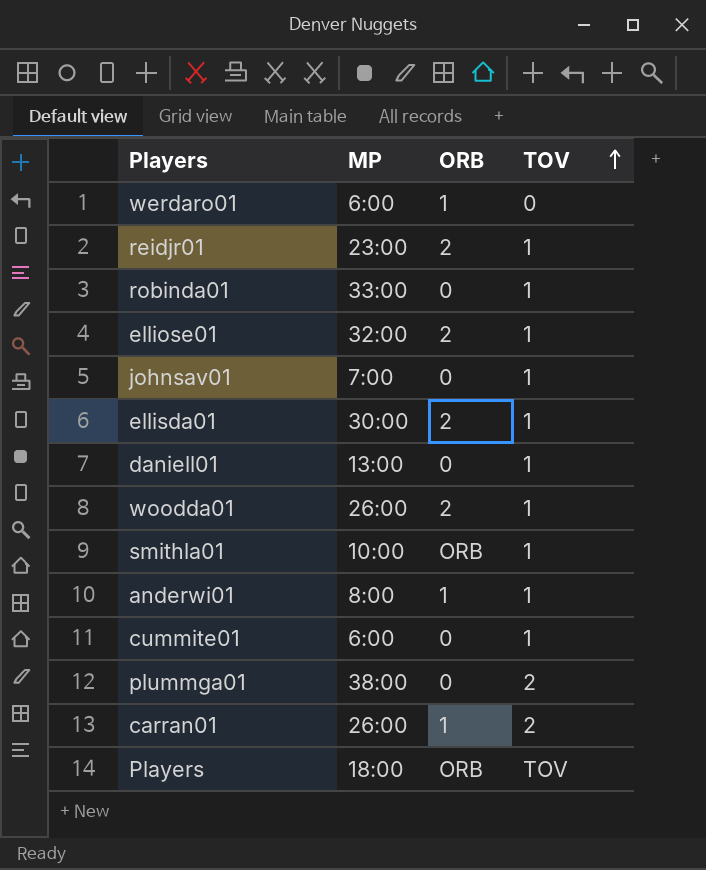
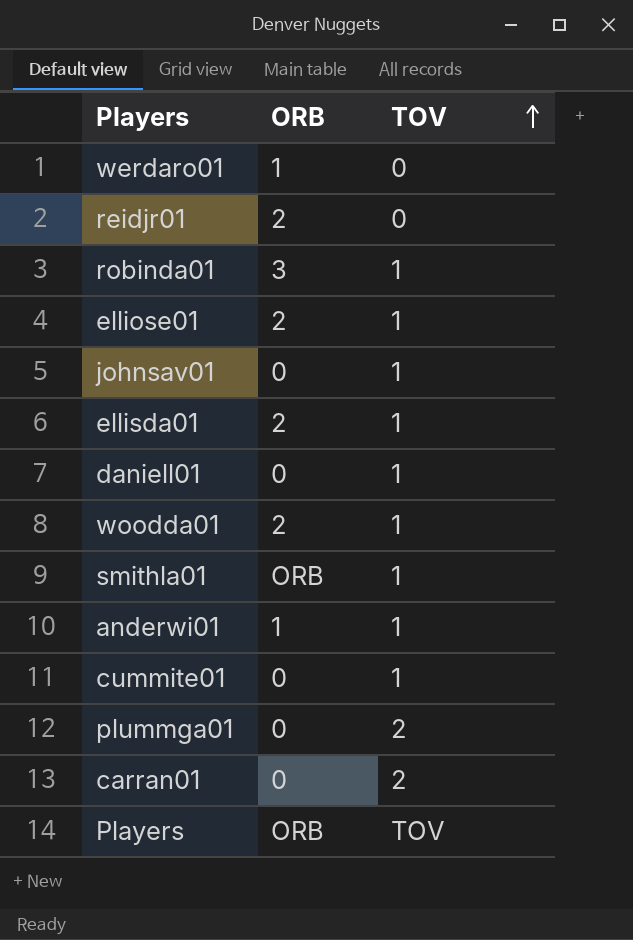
column MP | position: 2 -> none
reidjr01 | TOV: 1 -> 0
robinda01 | ORB: 0 -> 3
carran01 | ORB: 1 -> 0

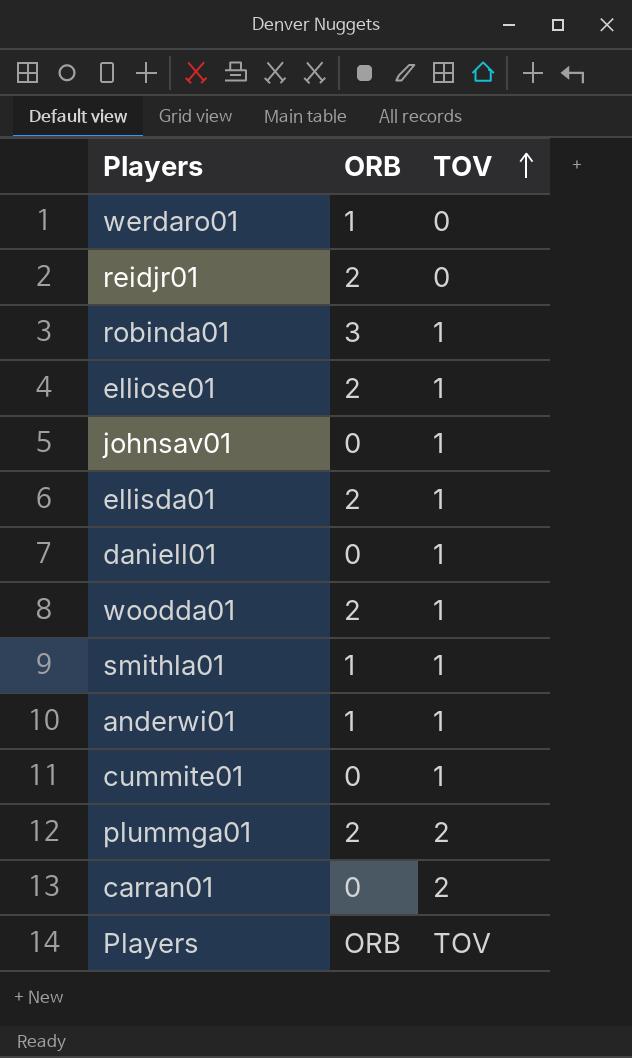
smithla01 | ORB: ORB -> 1
plummga01 | ORB: 0 -> 2

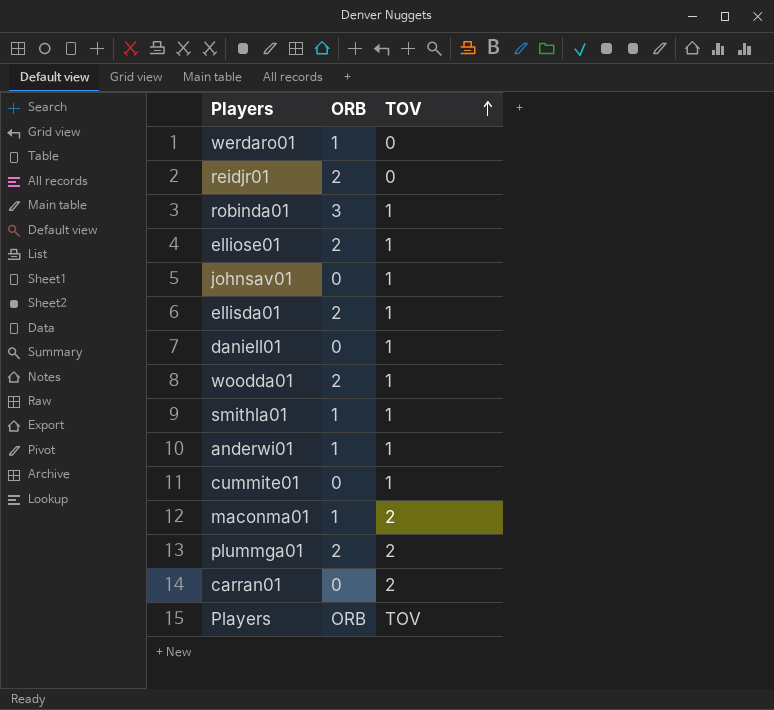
row maconma01: none -> 1 | 2

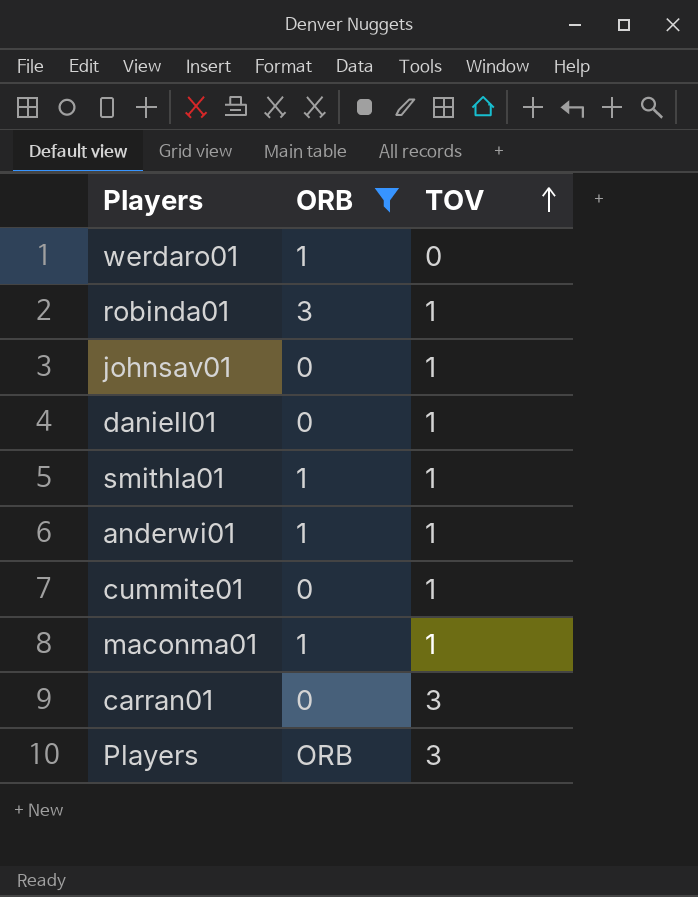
filter: none -> ORB != 2
maconma01 | TOV: 2 -> 1
carran01 | TOV: 2 -> 3
Players | TOV: TOV -> 3

